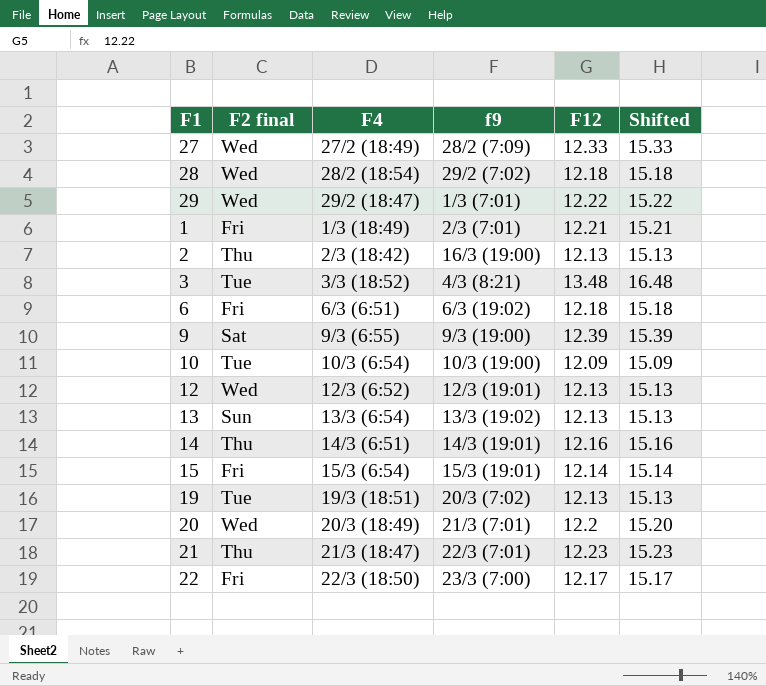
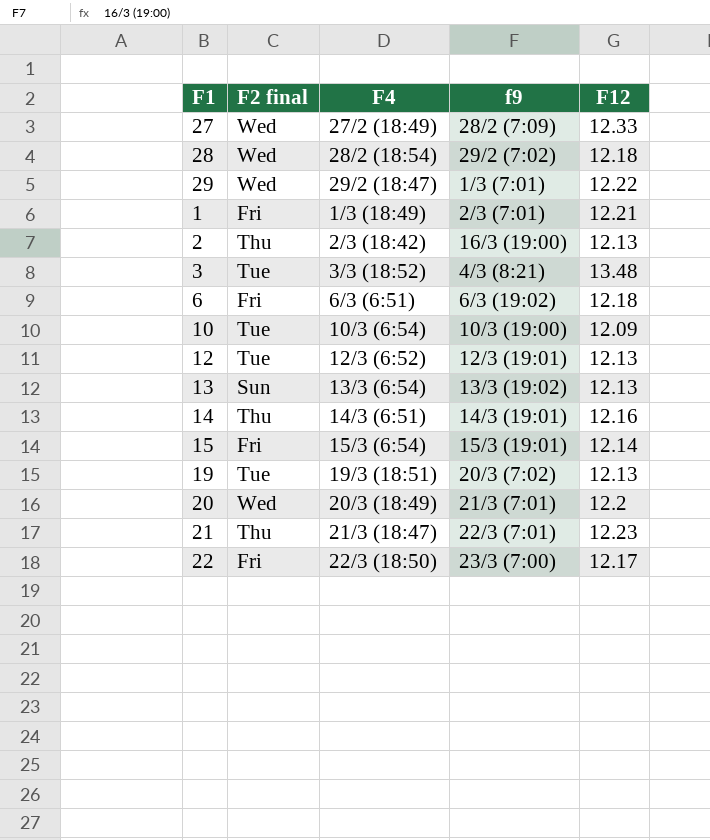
column Shifted | formula: [F12] + 3 -> none
row 9: Sat | 9/3 (6:55) | 9/3 (19:00) | 12.39 | 15.39 -> none
12 | F2 final: Wed -> Tue

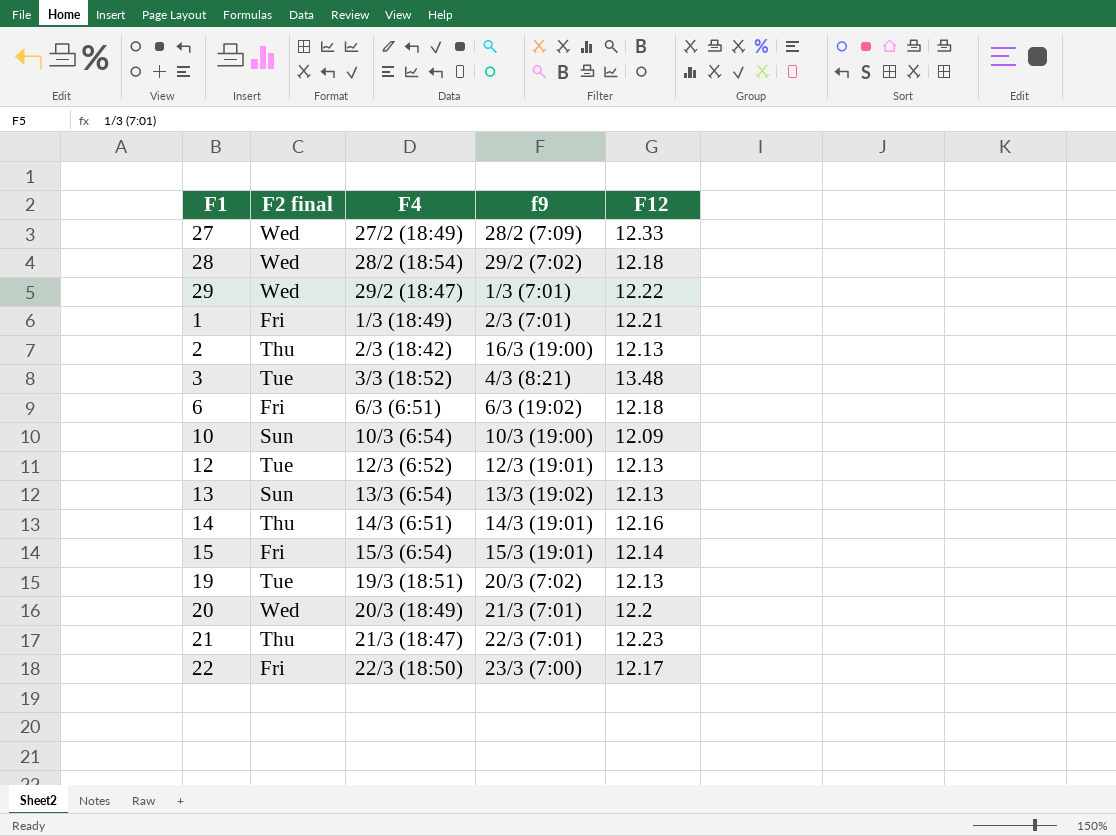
10 | F2 final: Tue -> Sun

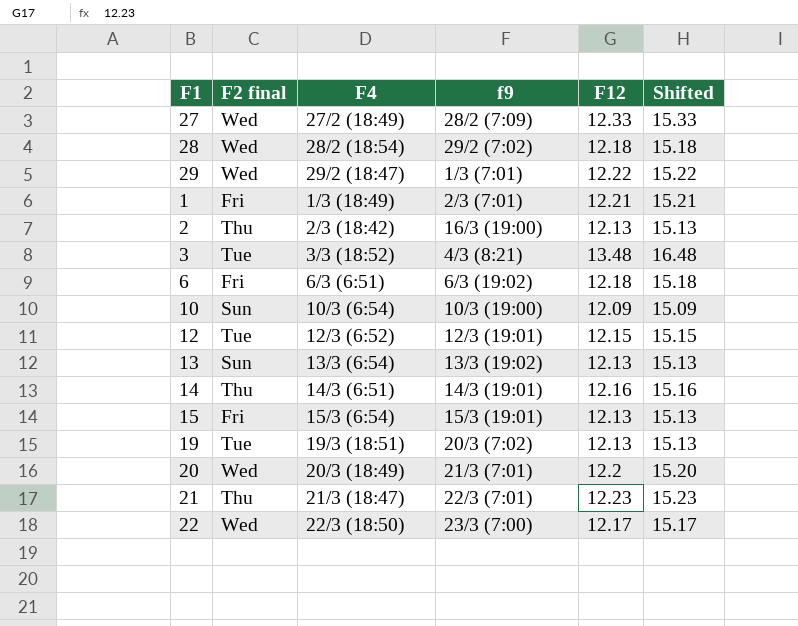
column Shifted | formula: none -> [F12] + 3
12 | F12: 12.13 -> 12.15
15 | F12: 12.14 -> 12.13
22 | F2 final: Fri -> Wed

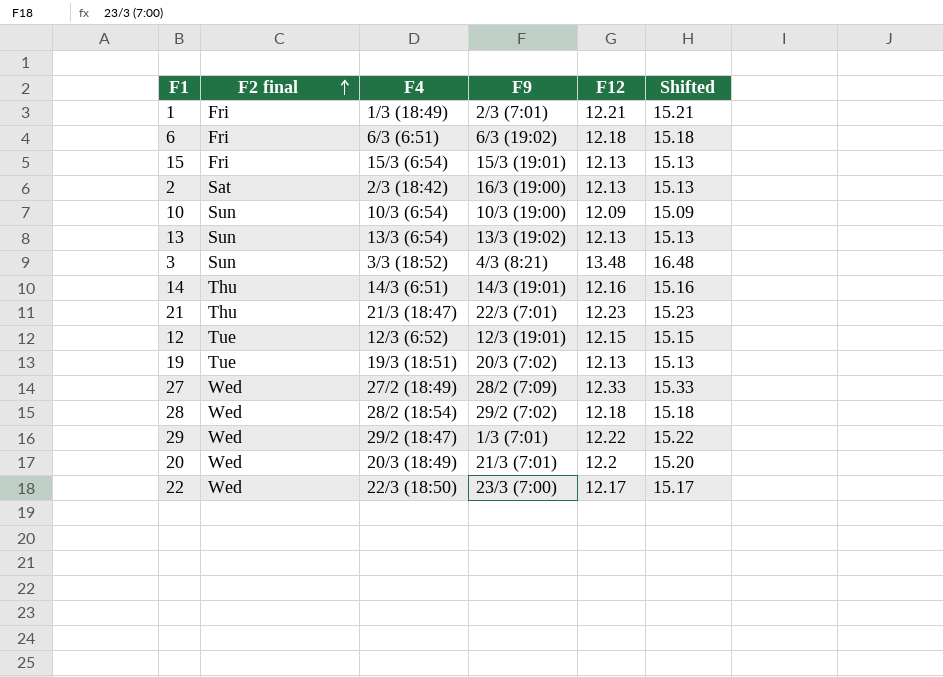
row order: none -> F2 final ascending
column name: f9 -> F9
2 | F2 final: Thu -> Sat
3 | F2 final: Tue -> Sun

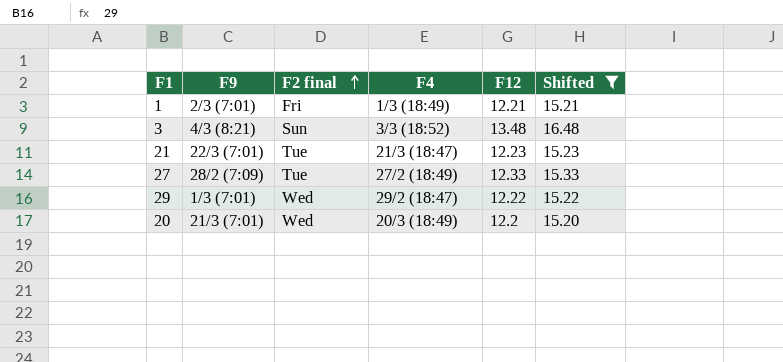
filter: none -> Shifted >= 15.20
column F9 | position: 4 -> 2
21 | F2 final: Thu -> Tue
27 | F2 final: Wed -> Tue

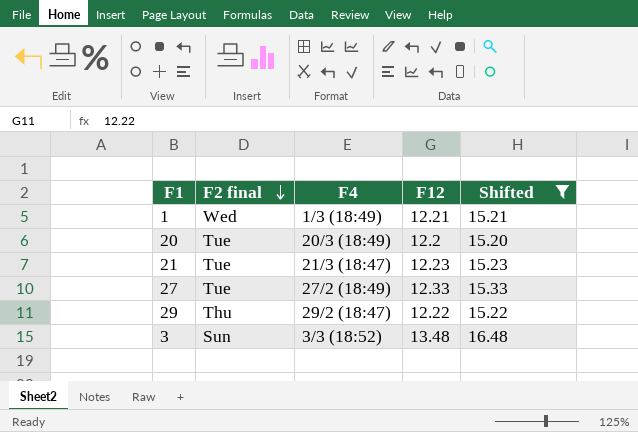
row order: F2 final ascending -> F2 final descending
column F9 | position: 2 -> none
1 | F2 final: Fri -> Wed
20 | F2 final: Wed -> Tue
29 | F2 final: Wed -> Thu

